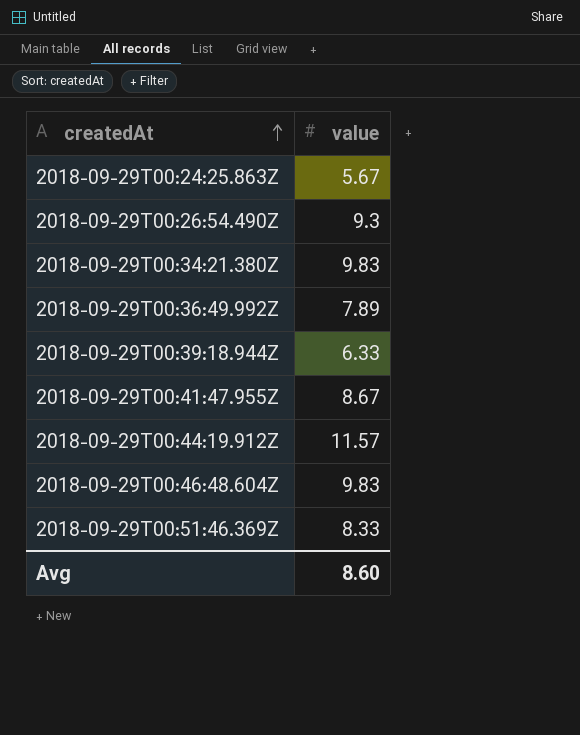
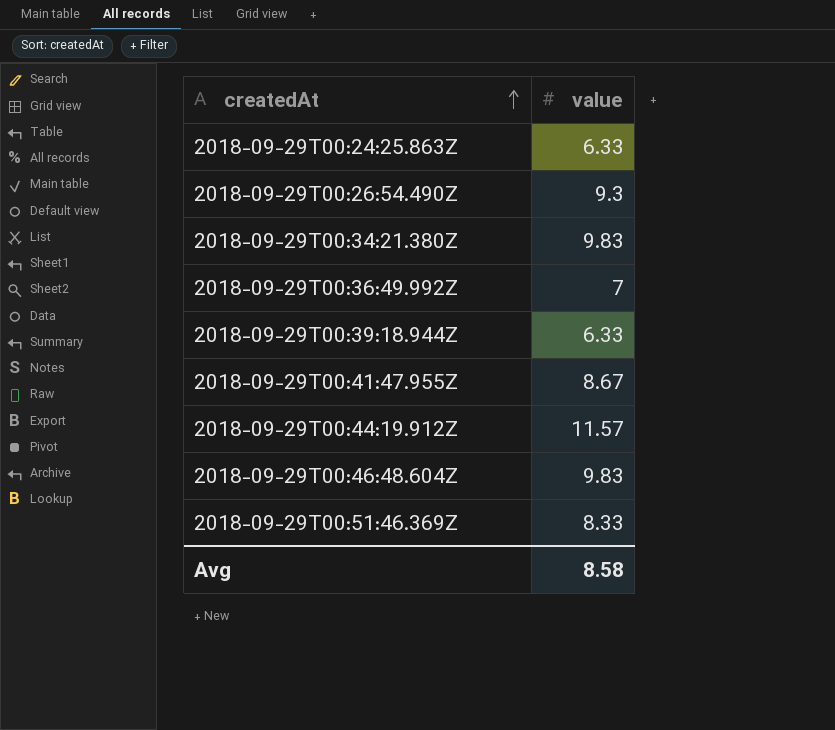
2018-09-29T00:24:25.863Z | value: 5.67 -> 6.33
2018-09-29T00:36:49.992Z | value: 7.89 -> 7
Avg | value: 8.60 -> 8.58

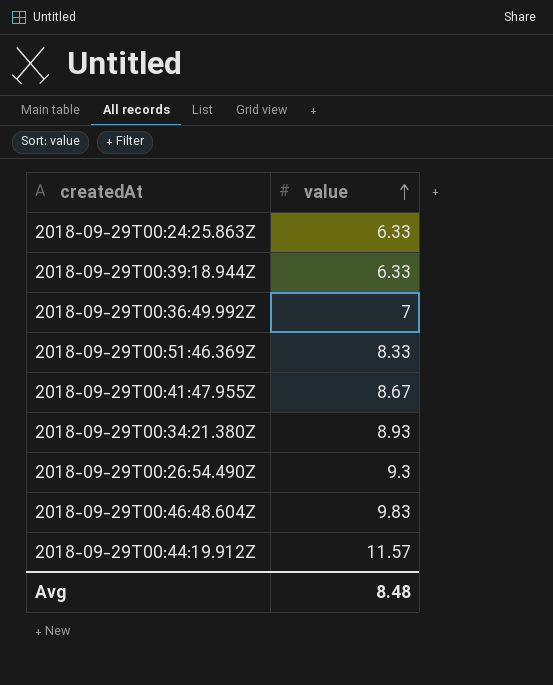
row order: createdAt ascending -> value ascending
2018-09-29T00:34:21.380Z | value: 9.83 -> 8.93
Avg | value: 8.58 -> 8.48

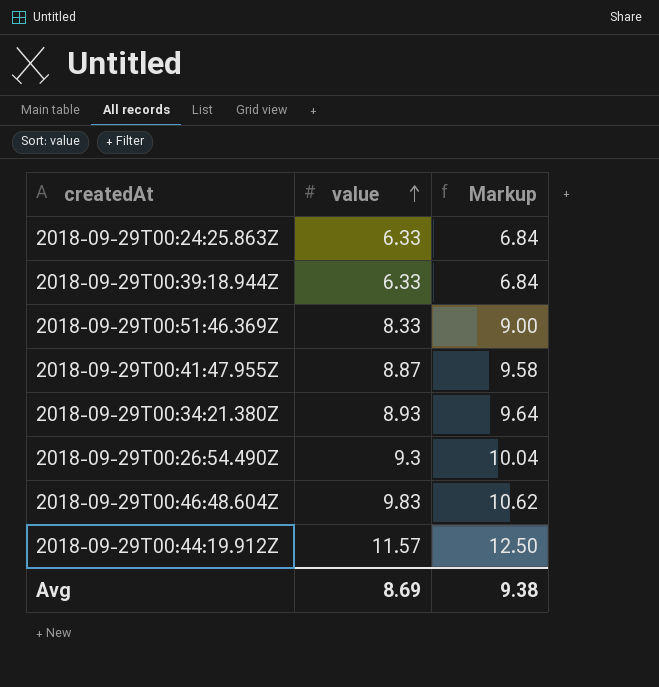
column Markup | formula: none -> [value] * 1.08
row 2018-09-29T00:36:49.992Z: 7 -> none
2018-09-29T00:41:47.955Z | value: 8.67 -> 8.87
Avg | value: 8.48 -> 8.69

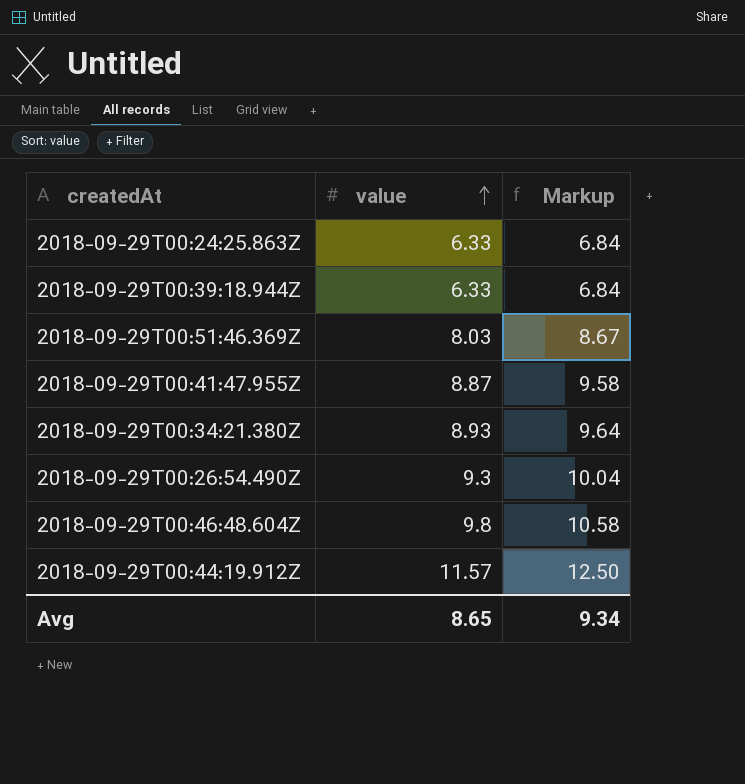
2018-09-29T00:51:46.369Z | value: 8.33 -> 8.03
2018-09-29T00:51:46.369Z | Markup: 9.00 -> 8.67
2018-09-29T00:46:48.604Z | value: 9.83 -> 9.8
2018-09-29T00:46:48.604Z | Markup: 10.62 -> 10.58
Avg | value: 8.69 -> 8.65
Avg | Markup: 9.38 -> 9.34

